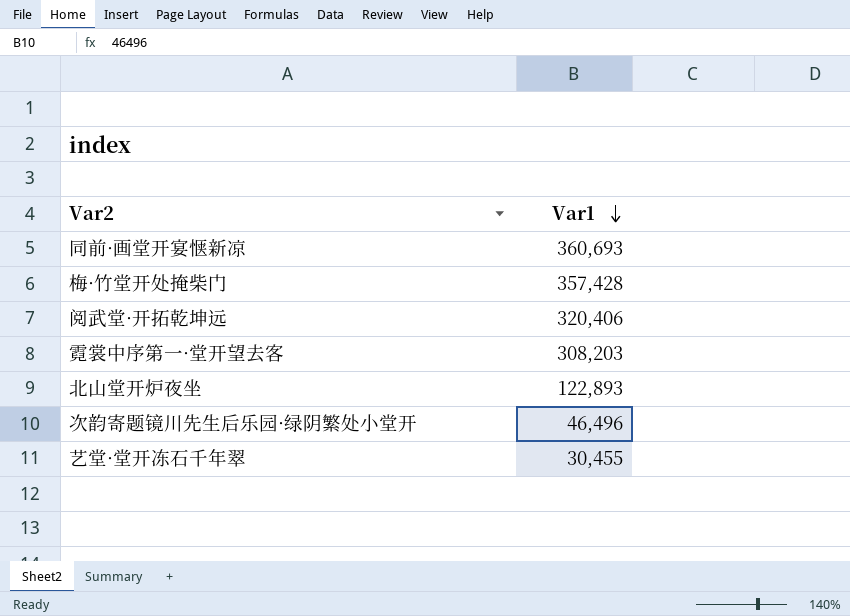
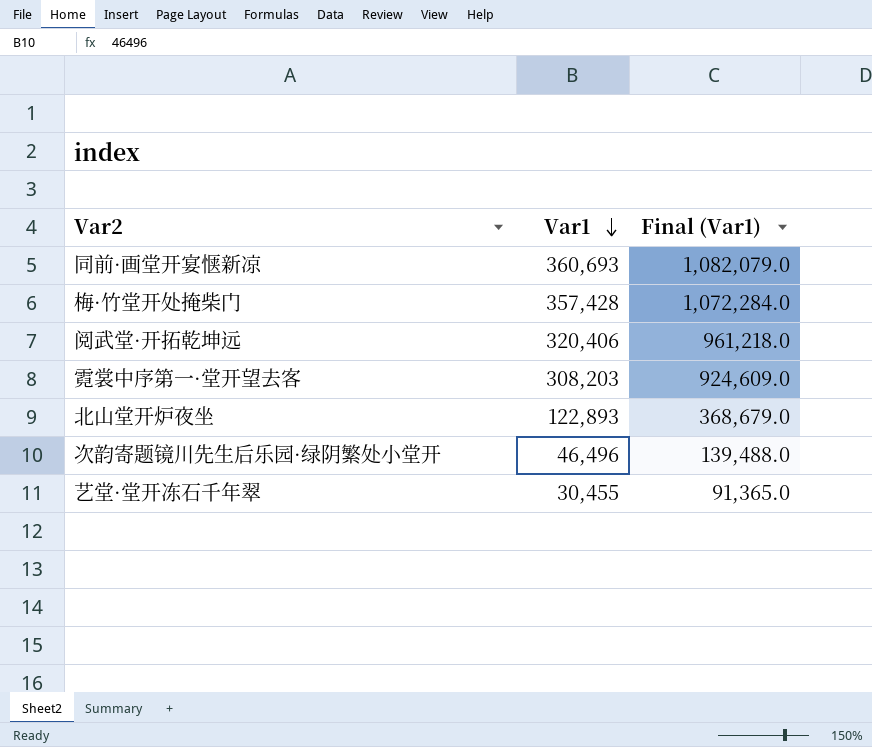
column Final (Var1) | formula: none -> [Var1] * 3

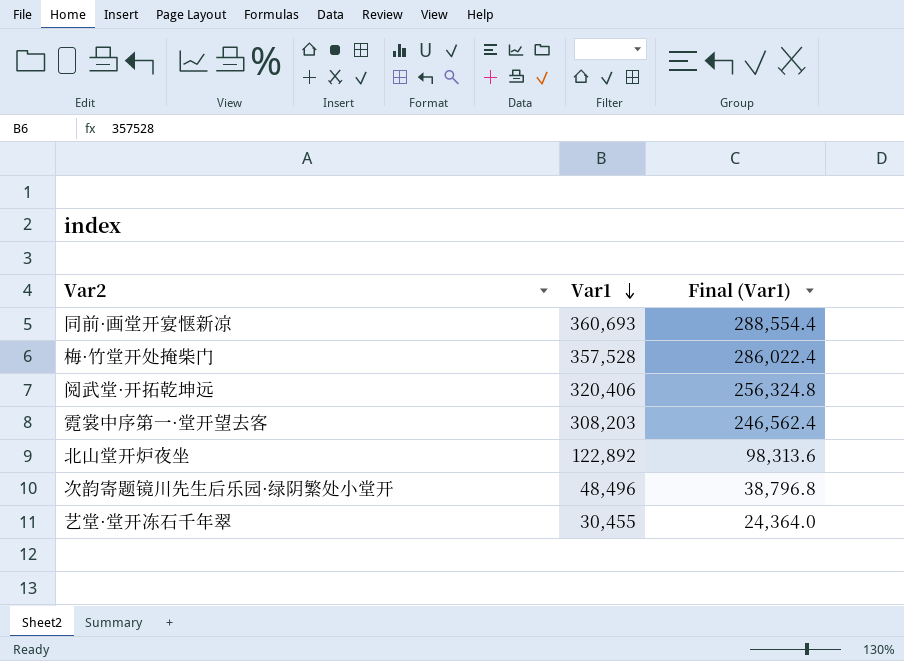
column Final (Var1) | formula: [Var1] * 3 -> [Var1] * 0.8
梅·竹堂开处掩柴门 | Var1: 357,428 -> 357,528
北山堂开炉夜坐 | Var1: 122,893 -> 122,892
次韵寄题镜川先生后乐园·绿阴繁处小堂开 | Var1: 46,496 -> 48,496

